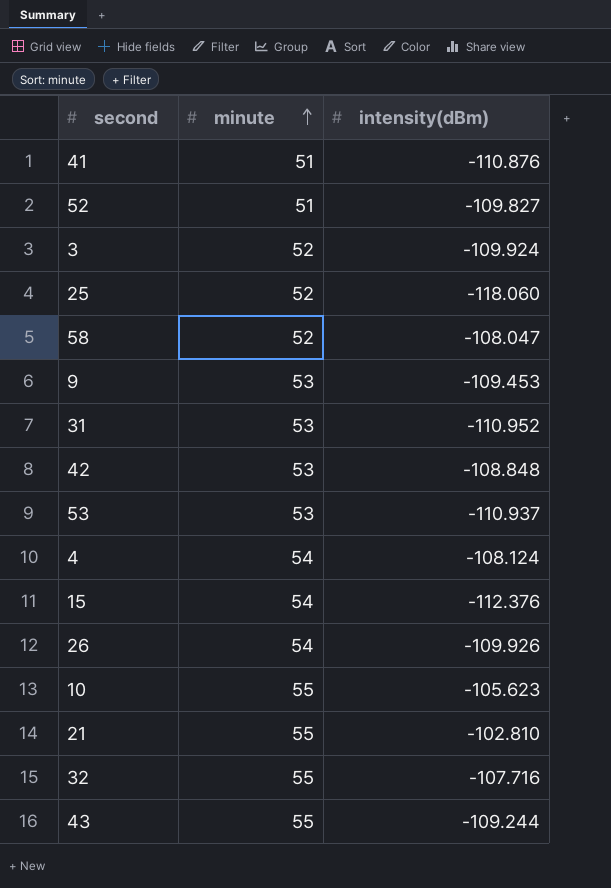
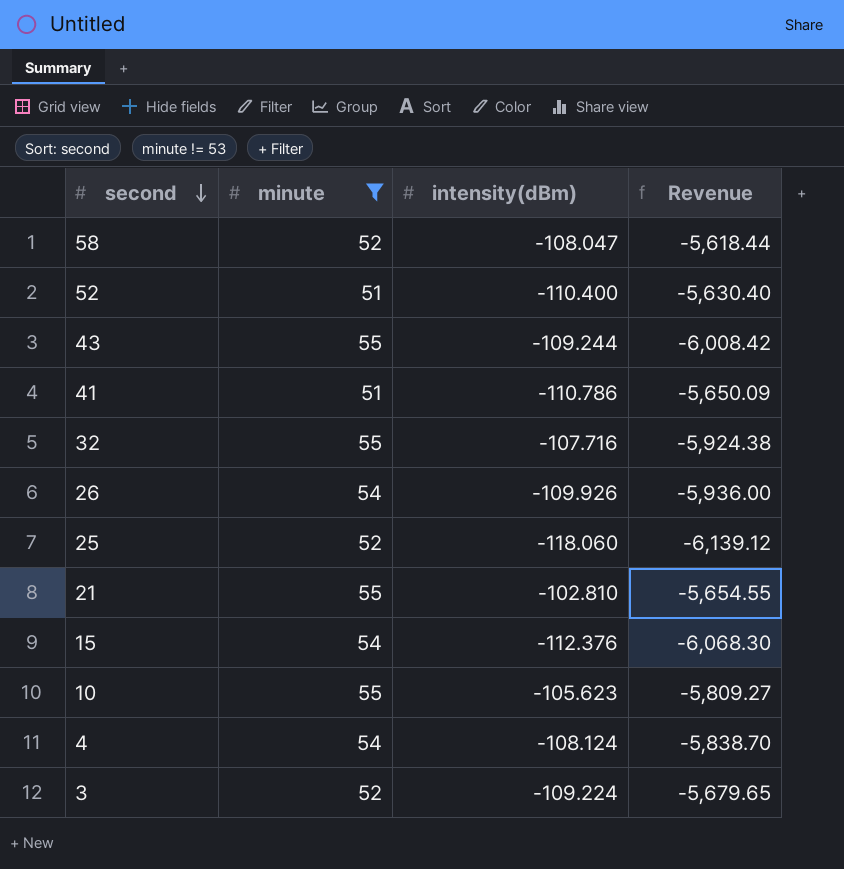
filter: none -> minute != 53
row order: minute ascending -> second descending
column Revenue | formula: none -> [minute] * [intensity(dBm)]
52 | intensity(dBm): -109.827 -> -110.400
41 | intensity(dBm): -110.876 -> -110.786
3 | intensity(dBm): -109.924 -> -109.224

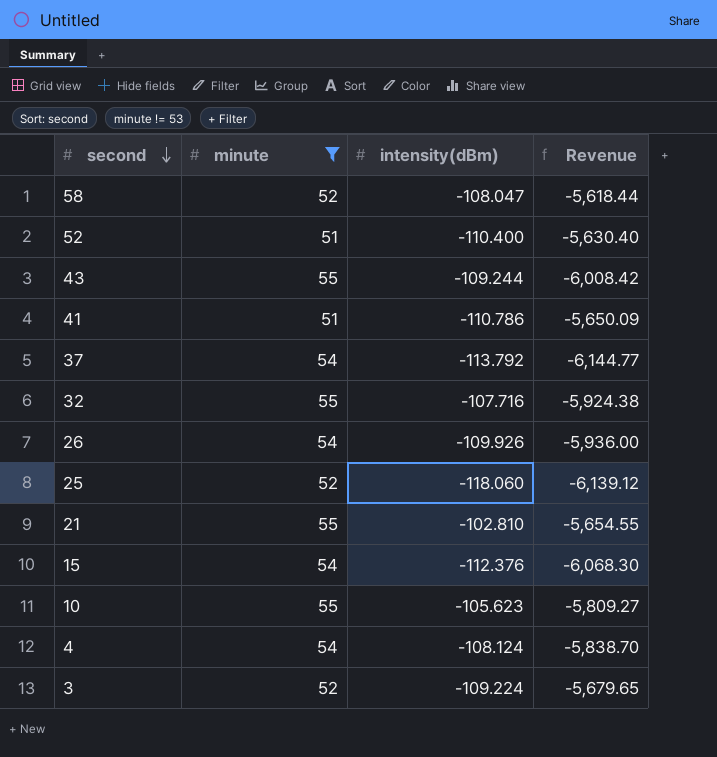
row 37: none -> 54 | -113.792 | -6,144.77

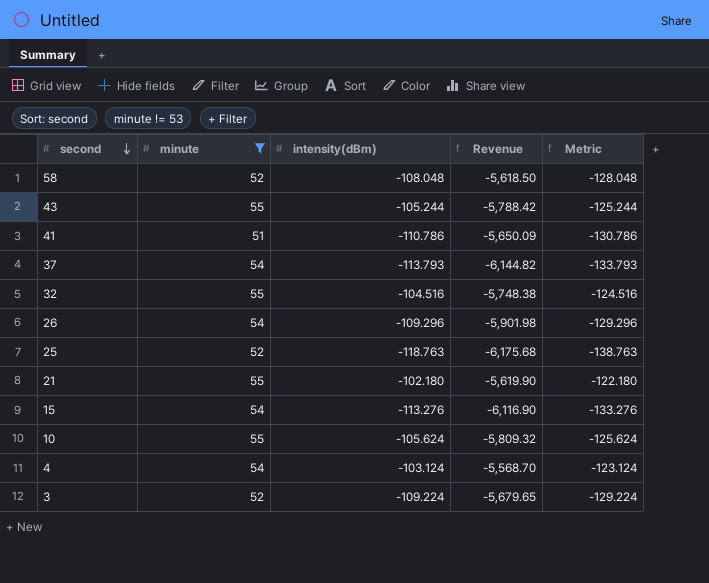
column Metric | formula: none -> [intensity(dBm)] - 20
row 52: 51 | -110.400 | -5,630.40 -> none
58 | intensity(dBm): -108.047 -> -108.048
58 | Revenue: -5,618.44 -> -5,618.50
43 | intensity(dBm): -109.244 -> -105.244
43 | Revenue: -6,008.42 -> -5,788.42
37 | intensity(dBm): -113.792 -> -113.793
37 | Revenue: -6,144.77 -> -6,144.82
32 | intensity(dBm): -107.716 -> -104.516
32 | Revenue: -5,924.38 -> -5,748.38
26 | intensity(dBm): -109.926 -> -109.296
26 | Revenue: -5,936.00 -> -5,901.98
25 | intensity(dBm): -118.060 -> -118.763
25 | Revenue: -6,139.12 -> -6,175.68
21 | intensity(dBm): -102.810 -> -102.180
21 | Revenue: -5,654.55 -> -5,619.90
15 | intensity(dBm): -112.376 -> -113.276
15 | Revenue: -6,068.30 -> -6,116.90
10 | intensity(dBm): -105.623 -> -105.624
10 | Revenue: -5,809.27 -> -5,809.32
4 | intensity(dBm): -108.124 -> -103.124
4 | Revenue: -5,838.70 -> -5,568.70

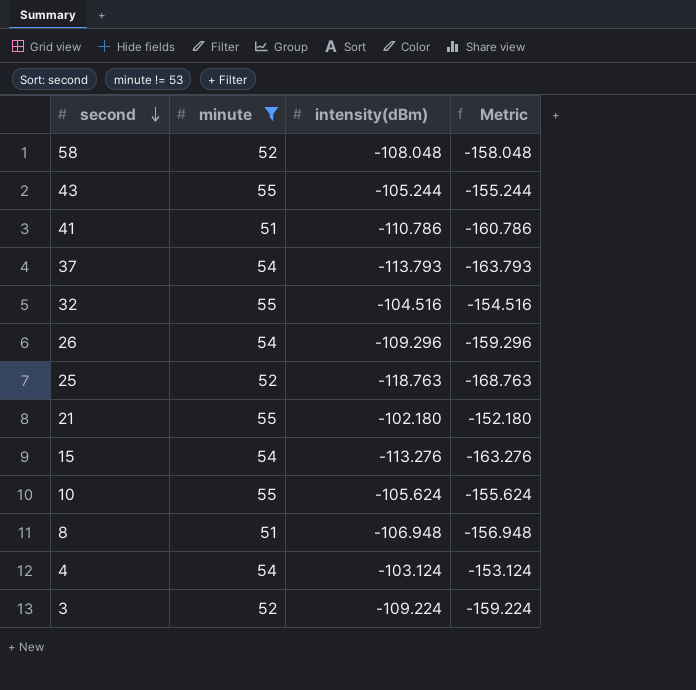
column Revenue | formula: [minute] * [intensity(dBm)] -> none
column Metric | formula: [intensity(dBm)] - 20 -> [intensity(dBm)] - 50
row 8: none -> 51 | -106.948 | -156.948

